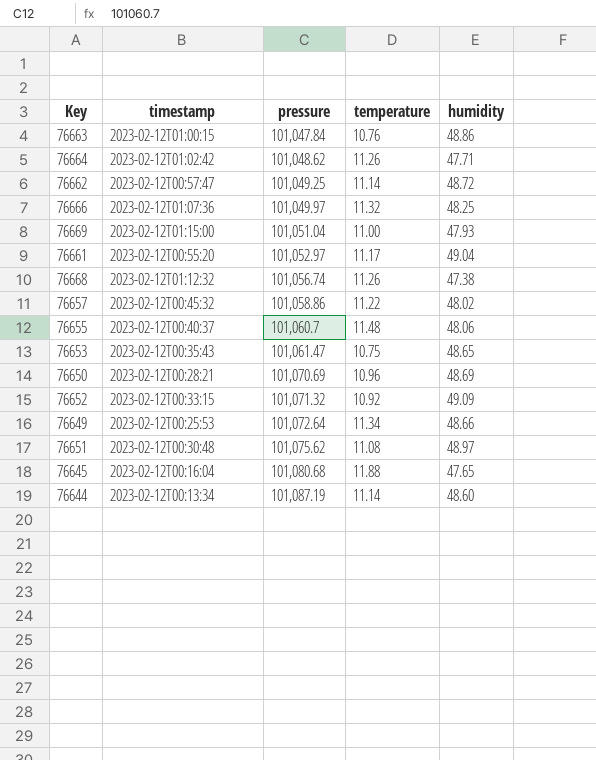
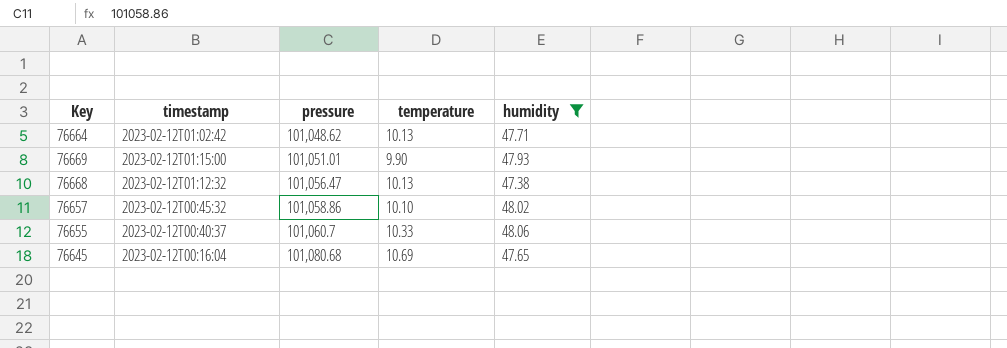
filter: none -> humidity <= 48.06
76664 | temperature: 11.26 -> 10.13
76669 | pressure: 101,051.04 -> 101,051.01
76669 | temperature: 11.00 -> 9.90
76668 | pressure: 101,056.74 -> 101,056.47
76668 | temperature: 11.26 -> 10.13
76657 | temperature: 11.22 -> 10.10
76655 | temperature: 11.48 -> 10.33
76645 | temperature: 11.88 -> 10.69

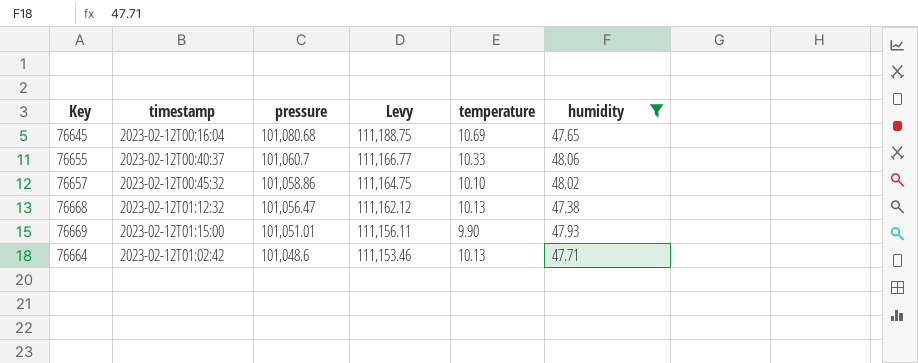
row order: pressure ascending -> pressure descending
column Levy | formula: none -> [pressure] * 1.1
76664 | pressure: 101,048.62 -> 101,048.6

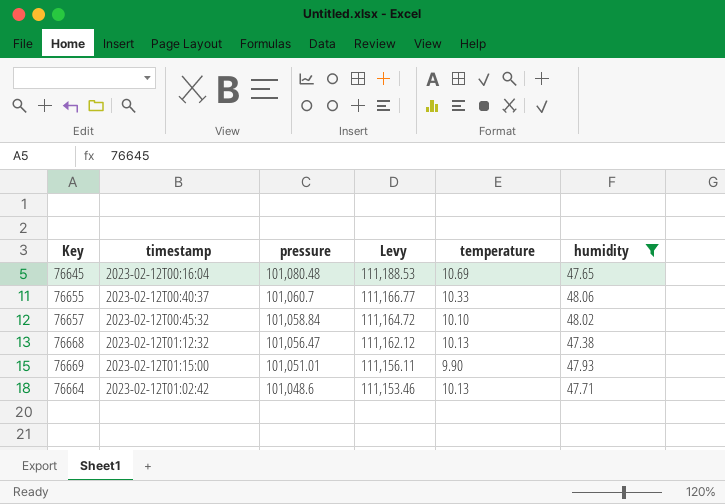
76645 | pressure: 101,080.68 -> 101,080.48
76645 | Levy: 111,188.75 -> 111,188.53
76657 | pressure: 101,058.86 -> 101,058.84
76657 | Levy: 111,164.75 -> 111,164.72

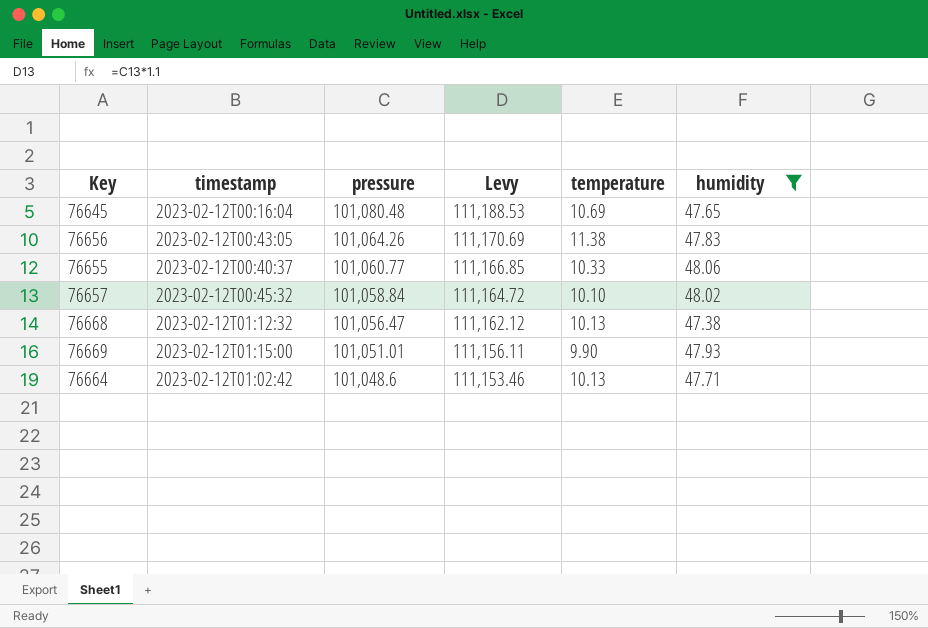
row 76656: none -> 2023-02-12T00:43:05 | 101,064.26 | 111,170.69 | 11.38 | 47.83
76655 | pressure: 101,060.7 -> 101,060.77
76655 | Levy: 111,166.77 -> 111,166.85

